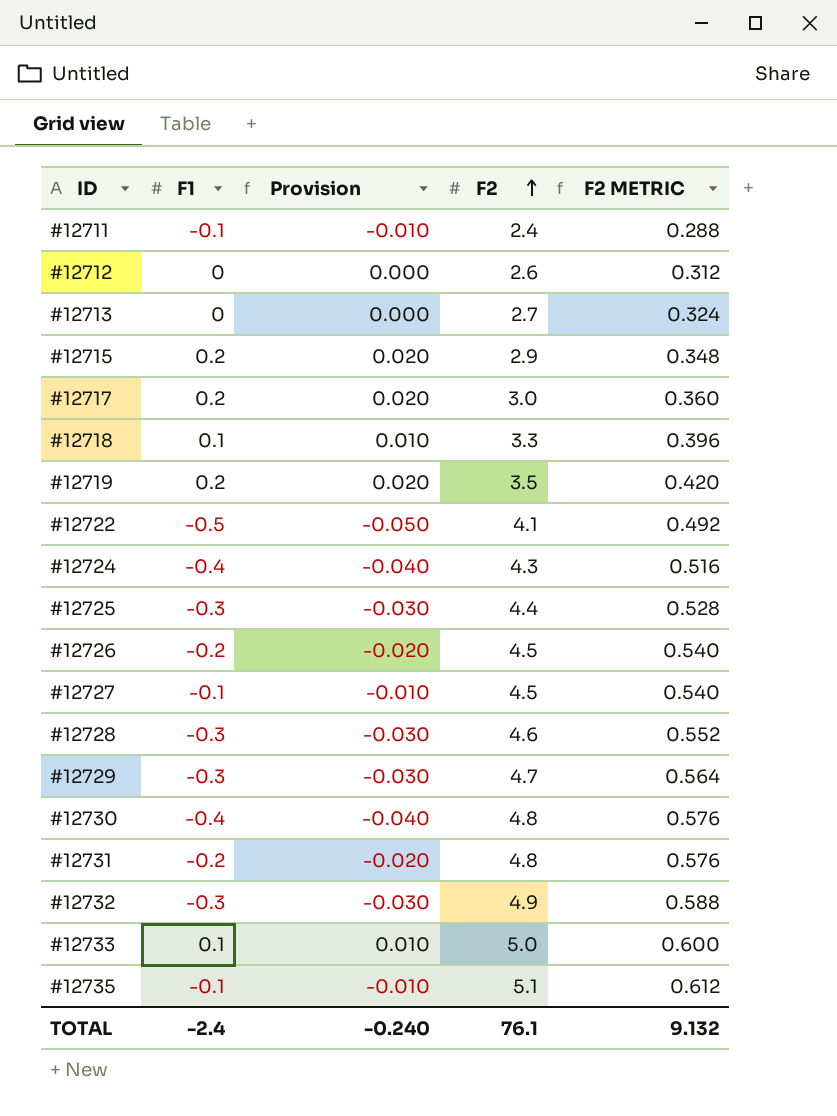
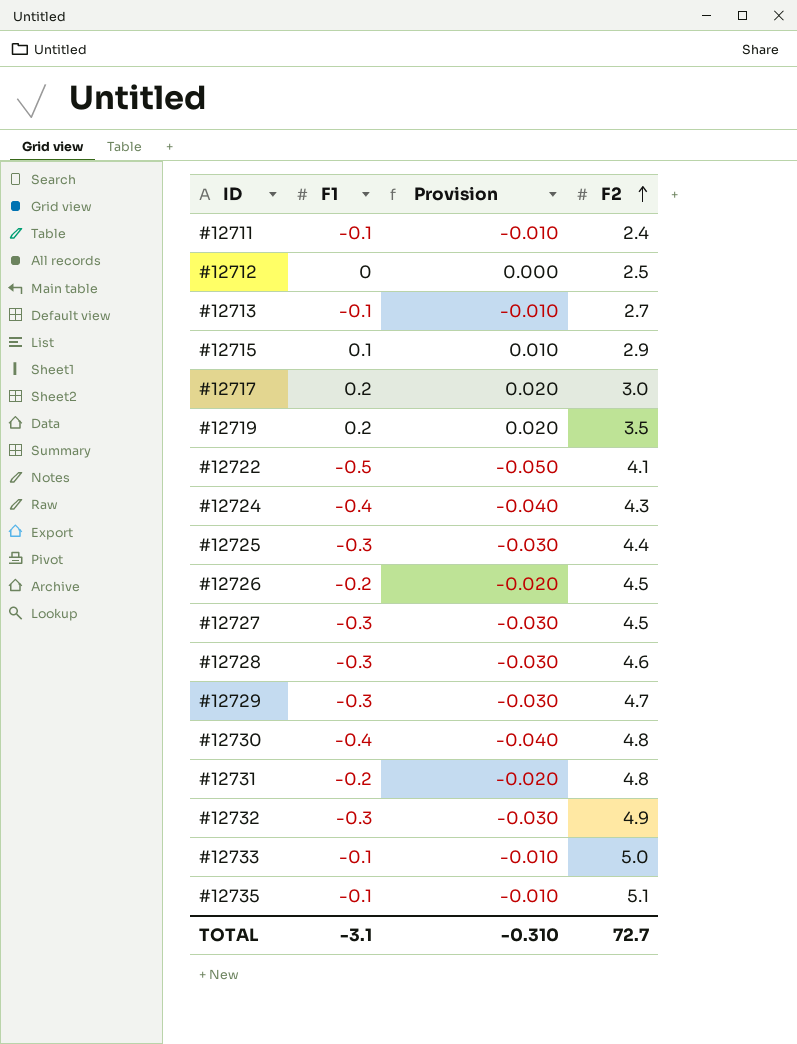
column F2 METRIC | formula: [F2] * 0.12 -> none
row #12718: 0.1 | 0.010 | 3.3 | 0.396 -> none
#12712 | F2: 2.6 -> 2.5
#12713 | F1: 0 -> -0.1
#12713 | Provision: 0.000 -> -0.010
#12715 | F1: 0.2 -> 0.1
#12715 | Provision: 0.020 -> 0.010
#12727 | F1: -0.1 -> -0.3
#12727 | Provision: -0.010 -> -0.030
#12733 | F1: 0.1 -> -0.1
#12733 | Provision: 0.010 -> -0.010
TOTAL | F1: -2.4 -> -3.1
TOTAL | Provision: -0.240 -> -0.310
TOTAL | F2: 76.1 -> 72.7

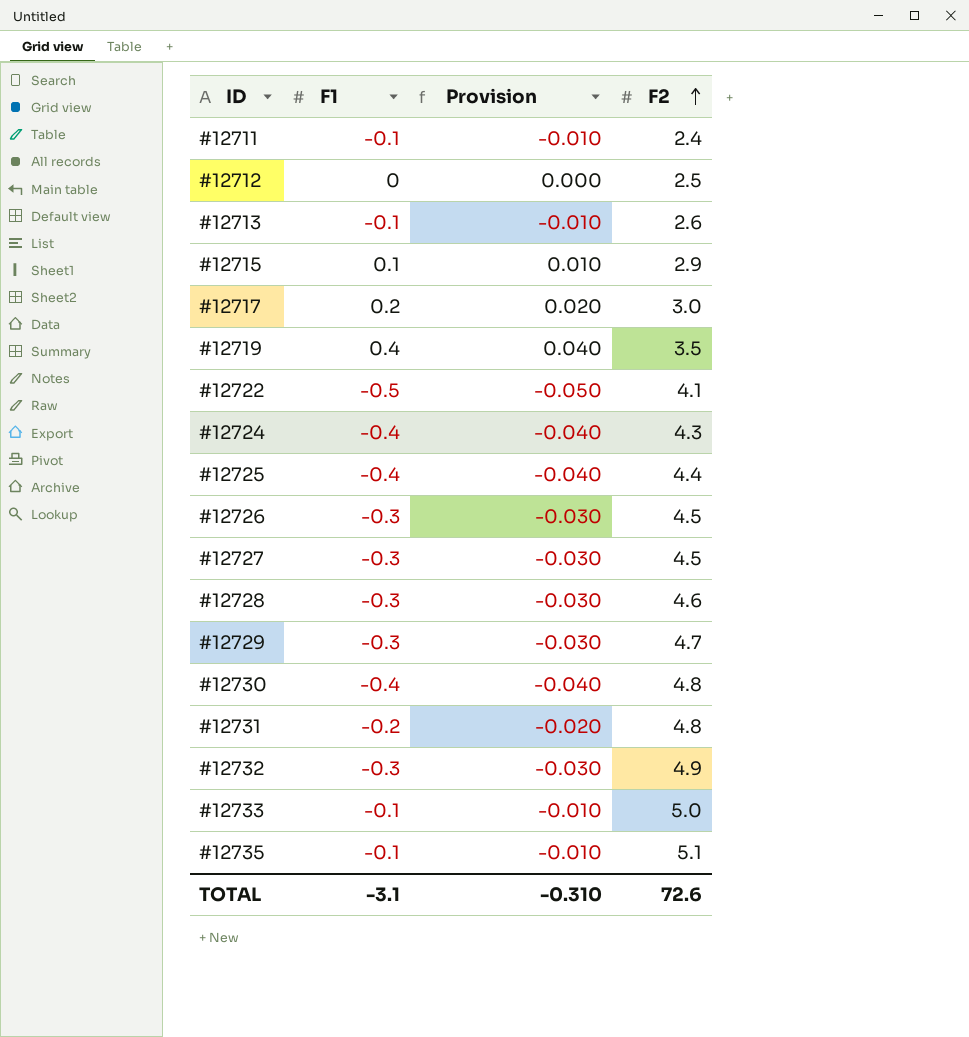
#12713 | F2: 2.7 -> 2.6
#12719 | F1: 0.2 -> 0.4
#12719 | Provision: 0.020 -> 0.040
#12725 | F1: -0.3 -> -0.4
#12725 | Provision: -0.030 -> -0.040
#12726 | F1: -0.2 -> -0.3
#12726 | Provision: -0.020 -> -0.030
TOTAL | F2: 72.7 -> 72.6

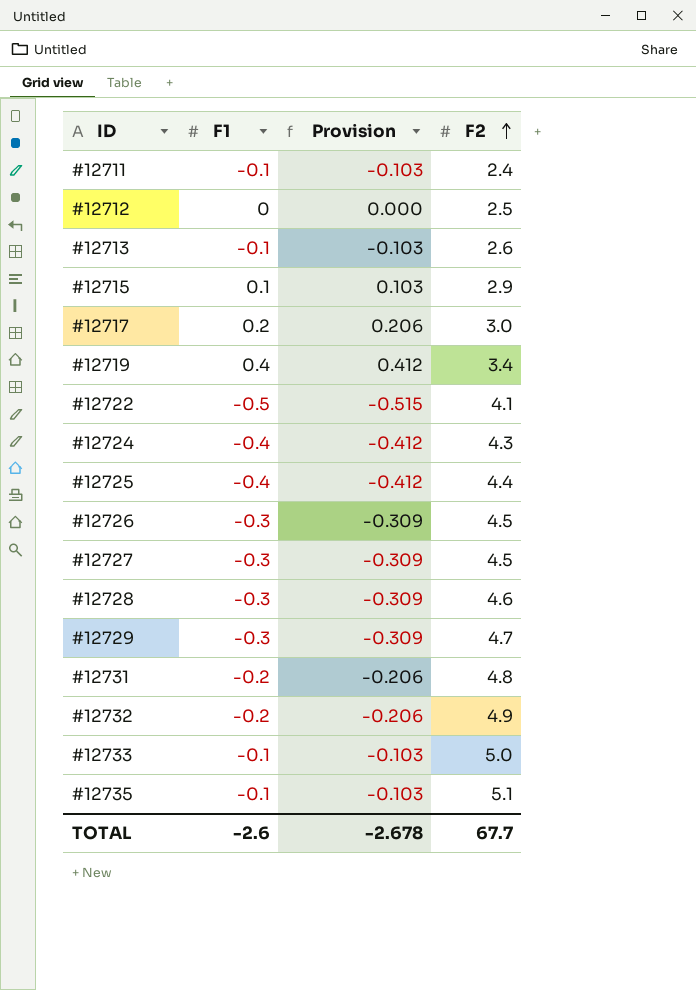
column Provision | formula: [F1] * 0.1 -> [F1] * 1.03
row #12730: -0.4 | -0.040 | 4.8 -> none
#12719 | F2: 3.5 -> 3.4
#12732 | F1: -0.3 -> -0.2
TOTAL | F1: -3.1 -> -2.6
TOTAL | Provision: -0.310 -> -2.678
TOTAL | F2: 72.6 -> 67.7

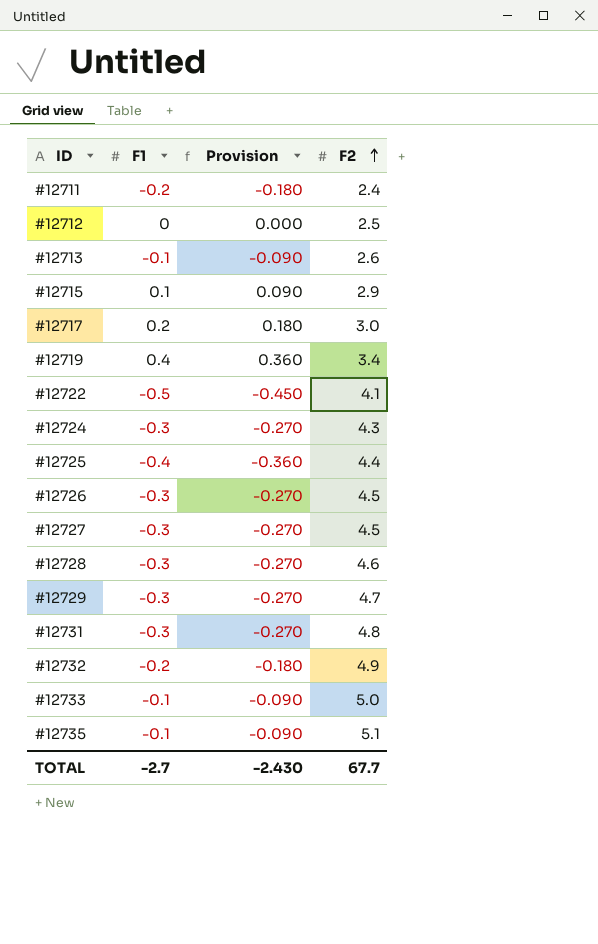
column Provision | formula: [F1] * 1.03 -> [F1] * 0.9
#12711 | F1: -0.1 -> -0.2
#12724 | F1: -0.4 -> -0.3
#12731 | F1: -0.2 -> -0.3
TOTAL | F1: -2.6 -> -2.7
TOTAL | Provision: -2.678 -> -2.430

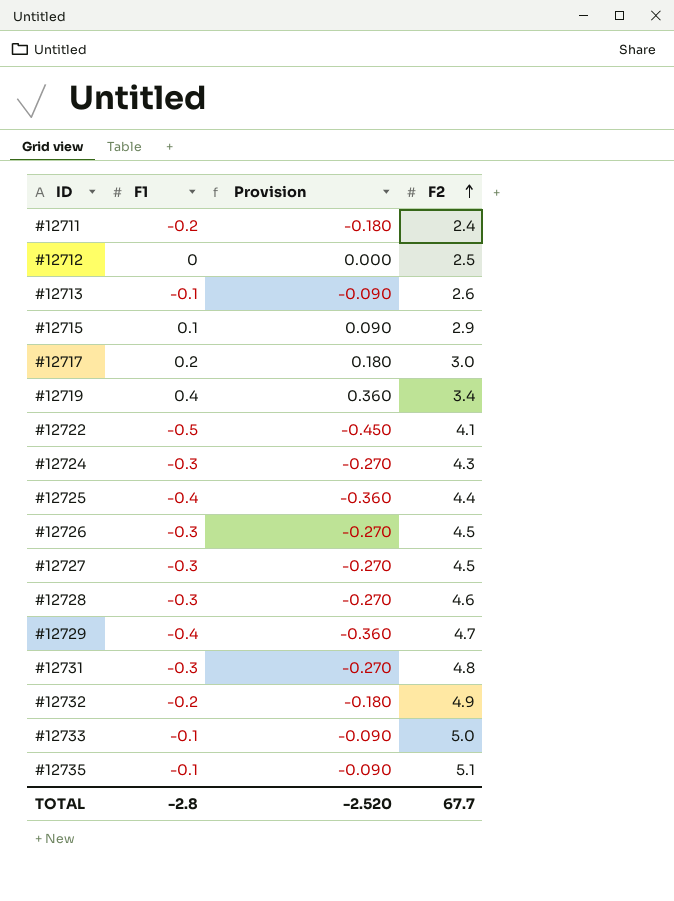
#12729 | F1: -0.3 -> -0.4
#12729 | Provision: -0.270 -> -0.360
TOTAL | F1: -2.7 -> -2.8
TOTAL | Provision: -2.430 -> -2.520

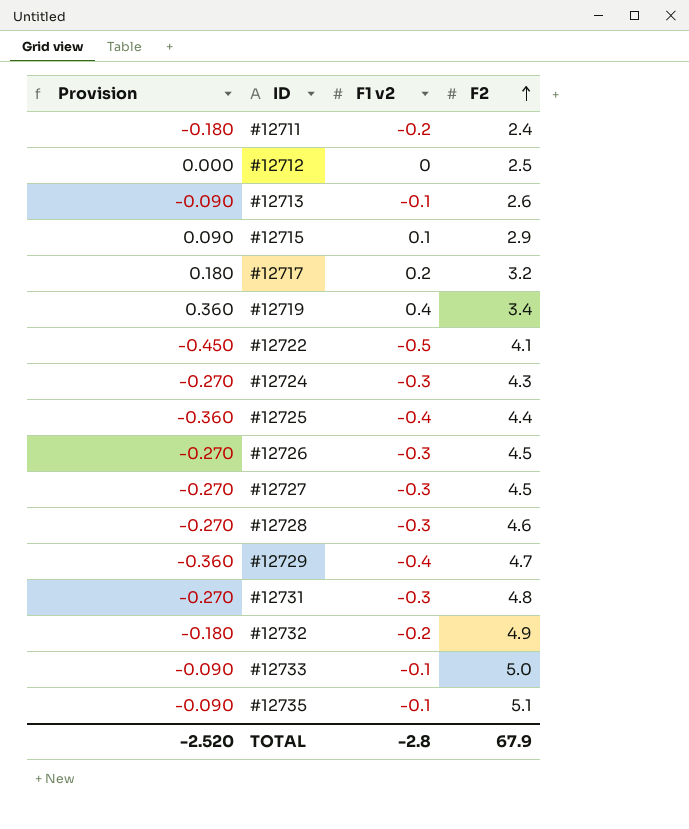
column Provision | position: 3 -> 1
column name: F1 -> F1 v2
#12717 | F2: 3.0 -> 3.2
TOTAL | F2: 67.7 -> 67.9

